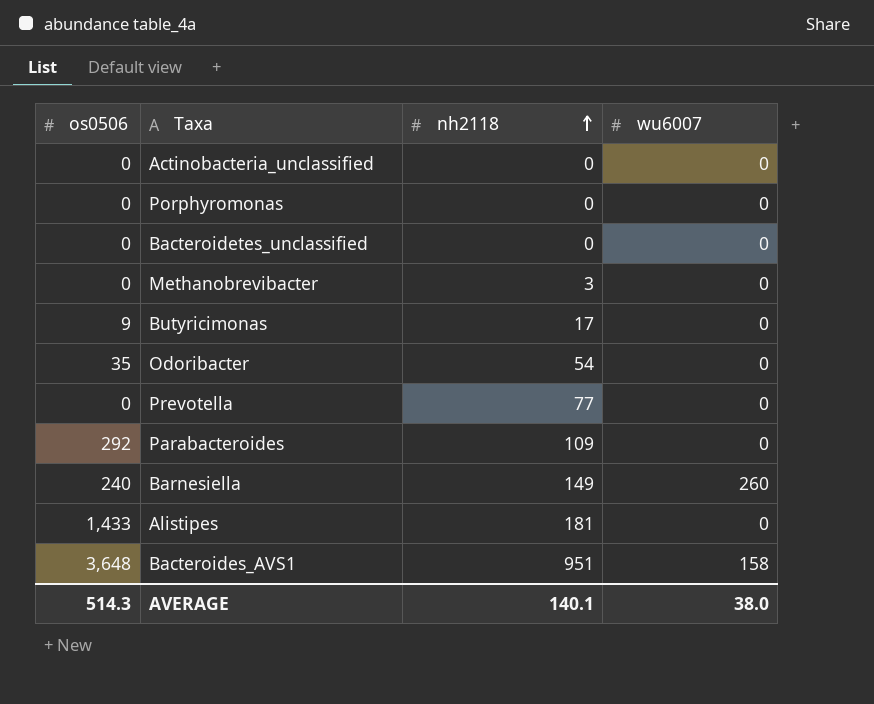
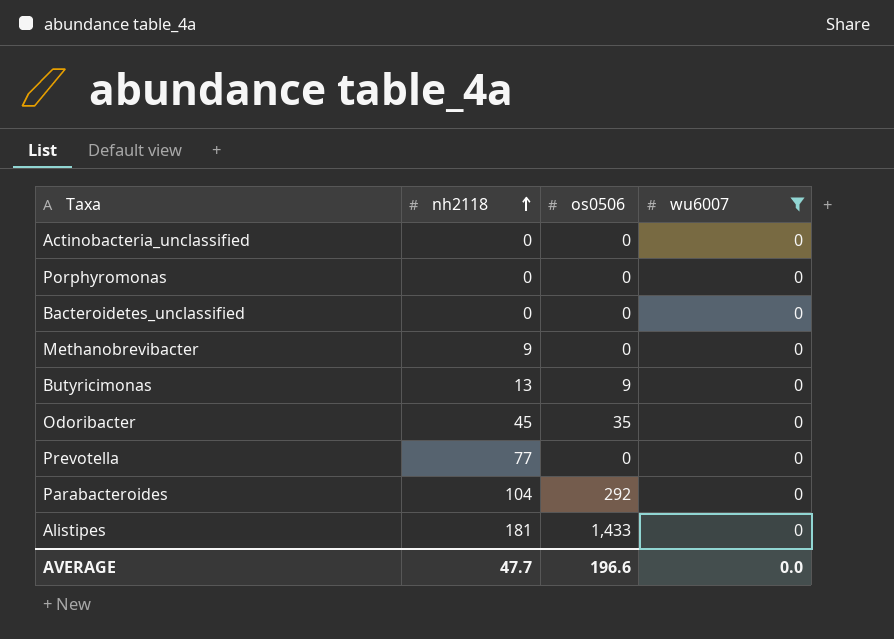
filter: none -> wu6007 = 0
column os0506 | position: 1 -> 3
Methanobrevibacter | nh2118: 3 -> 9
Butyricimonas | nh2118: 17 -> 13
Odoribacter | nh2118: 54 -> 45
Parabacteroides | nh2118: 109 -> 104
AVERAGE | nh2118: 140.1 -> 47.7
AVERAGE | os0506: 514.3 -> 196.6
AVERAGE | wu6007: 38.0 -> 0.0

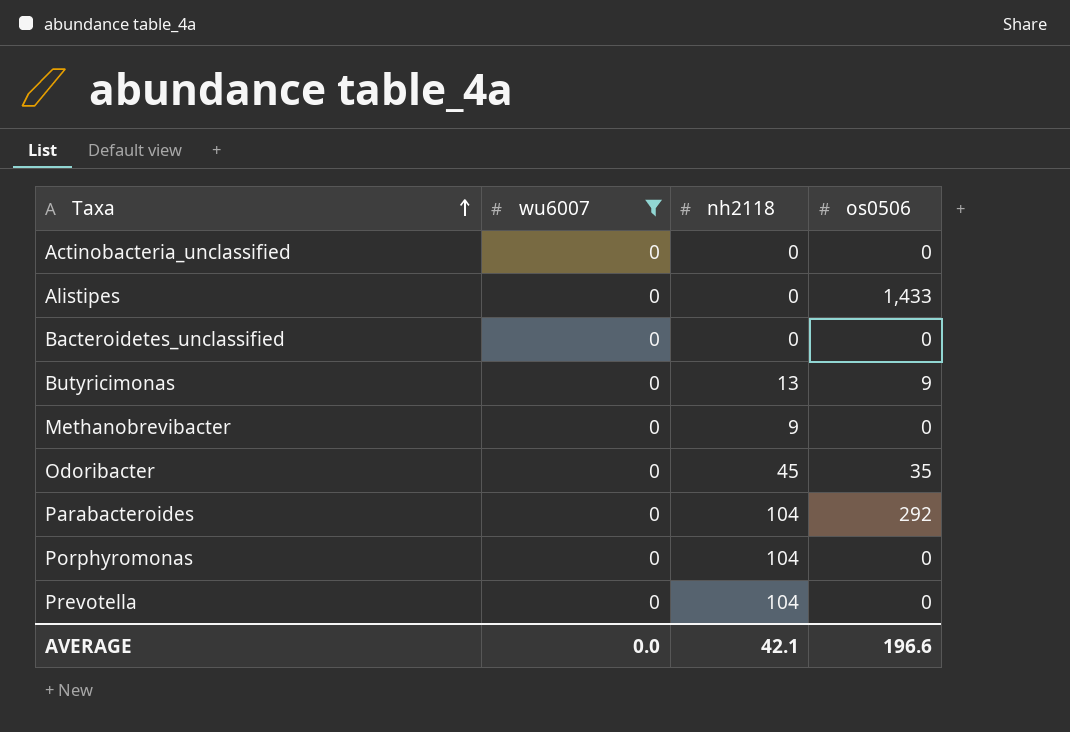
row order: nh2118 ascending -> Taxa ascending
column wu6007 | position: 4 -> 2
Alistipes | nh2118: 181 -> 0
Porphyromonas | nh2118: 0 -> 104
Prevotella | nh2118: 77 -> 104
AVERAGE | nh2118: 47.7 -> 42.1

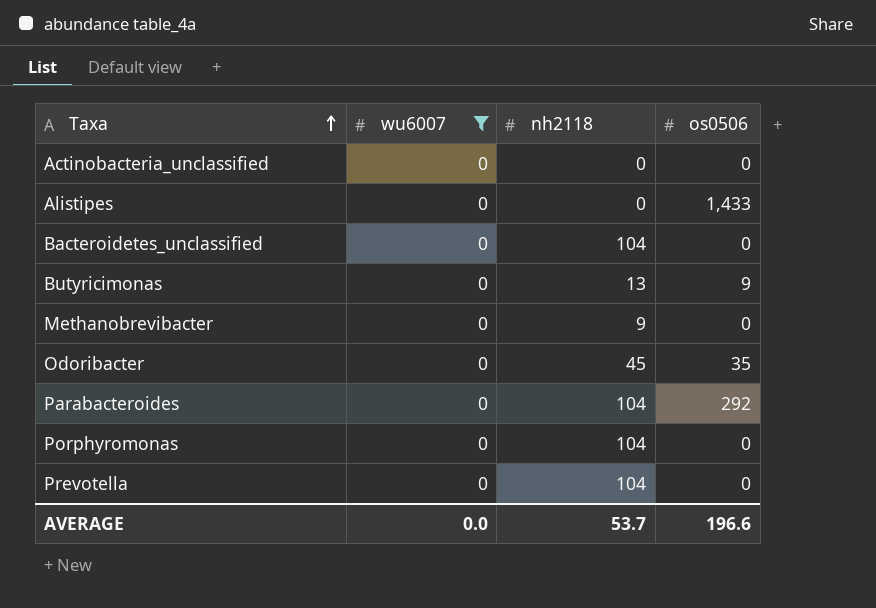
Bacteroidetes_unclassified | nh2118: 0 -> 104
AVERAGE | nh2118: 42.1 -> 53.7

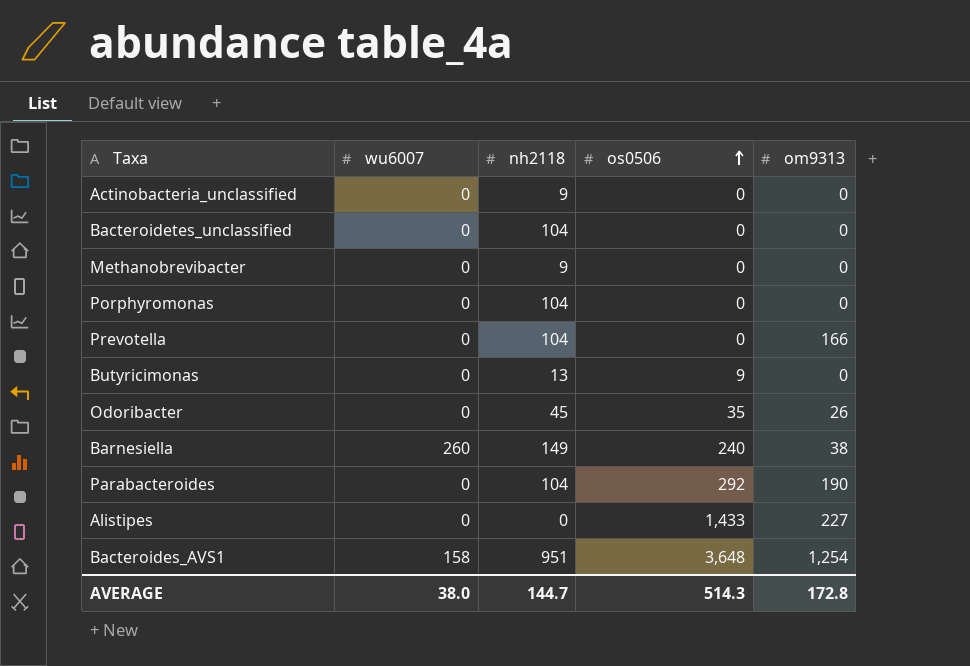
filter: wu6007 = 0 -> none
row order: Taxa ascending -> os0506 ascending
column om9313 | position: none -> 5
Actinobacteria_unclassified | nh2118: 0 -> 9
AVERAGE | wu6007: 0.0 -> 38.0
AVERAGE | nh2118: 53.7 -> 144.7
AVERAGE | os0506: 196.6 -> 514.3

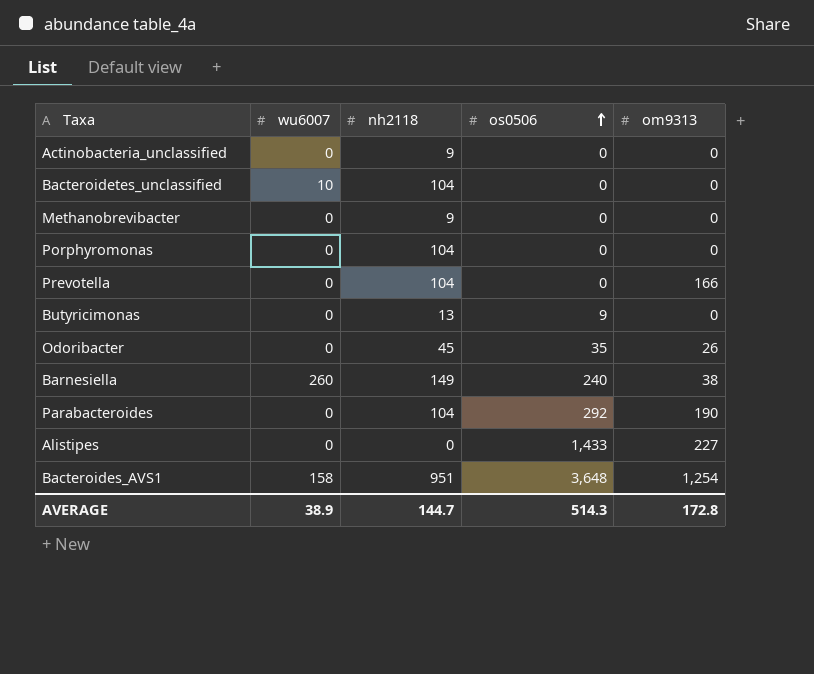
Bacteroidetes_unclassified | wu6007: 0 -> 10
AVERAGE | wu6007: 38.0 -> 38.9

